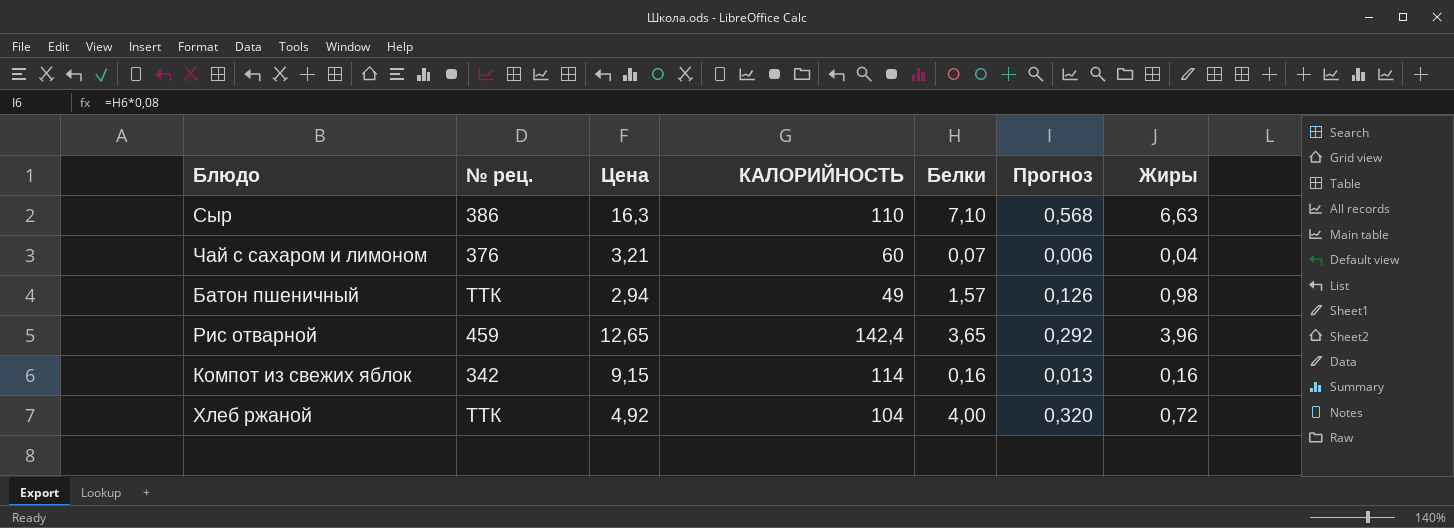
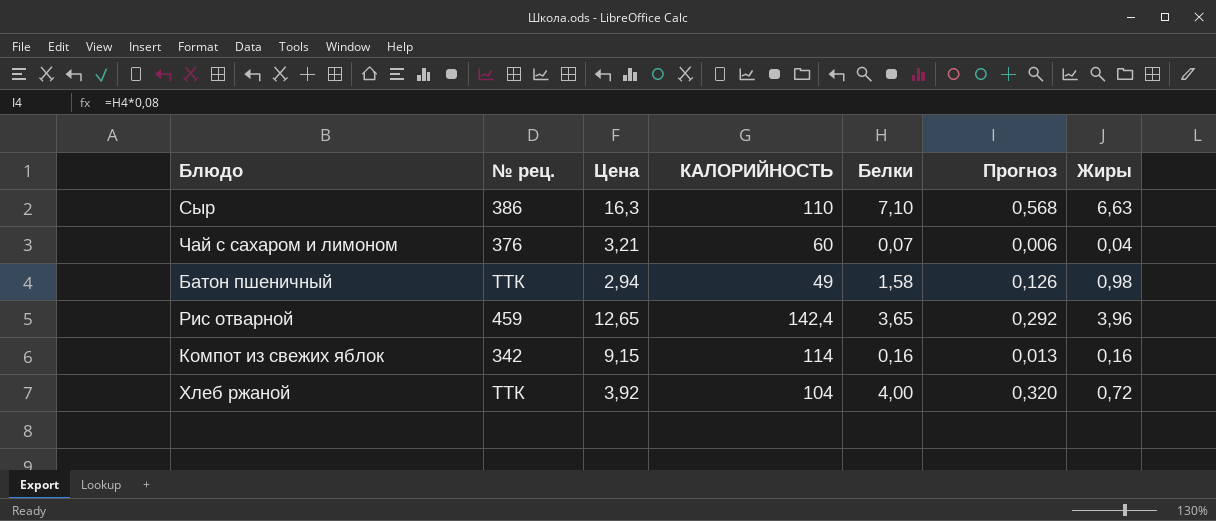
Батон пшеничный | Белки: 1,57 -> 1,58
Хлеб ржаной | Цена: 4,92 -> 3,92

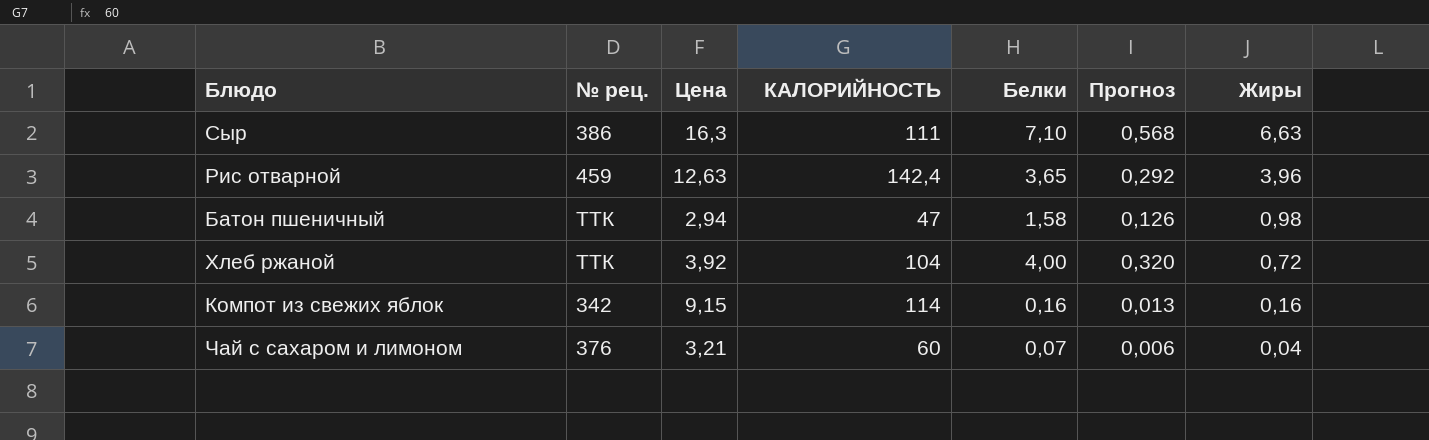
row order: none -> Жиры descending
Сыр | КАЛОРИЙНОСТЬ: 110 -> 111
Рис отварной | Цена: 12,65 -> 12,63
Батон пшеничный | КАЛОРИЙНОСТЬ: 49 -> 47

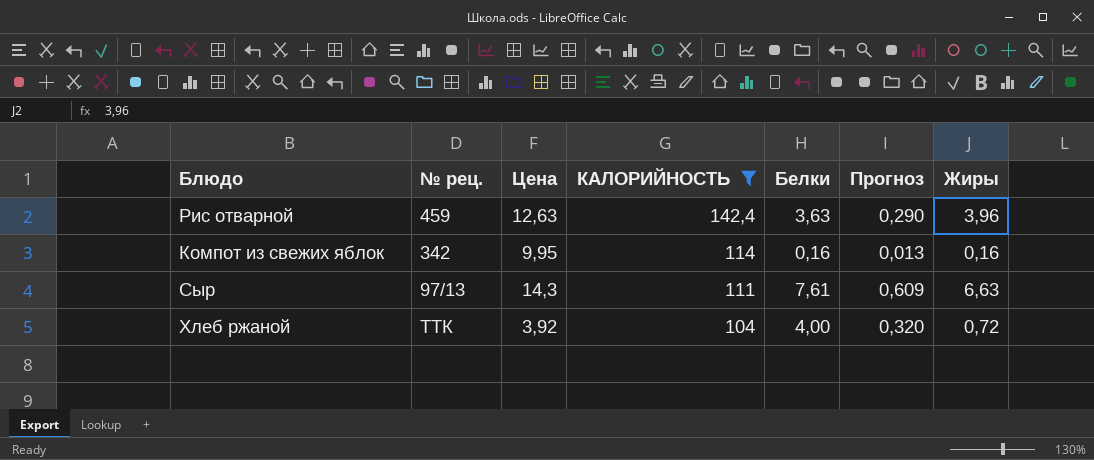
filter: none -> КАЛОРИЙНОСТЬ >= 104
row order: Жиры descending -> КАЛОРИЙНОСТЬ descending
Рис отварной | Белки: 3,65 -> 3,63
Рис отварной | Прогноз: 0,292 -> 0,290
Компот из свежих яблок | Цена: 9,15 -> 9,95
Сыр | № рец.: 386 -> 97/13
Сыр | Цена: 16,3 -> 14,3
Сыр | Белки: 7,10 -> 7,61
Сыр | Прогноз: 0,568 -> 0,609

